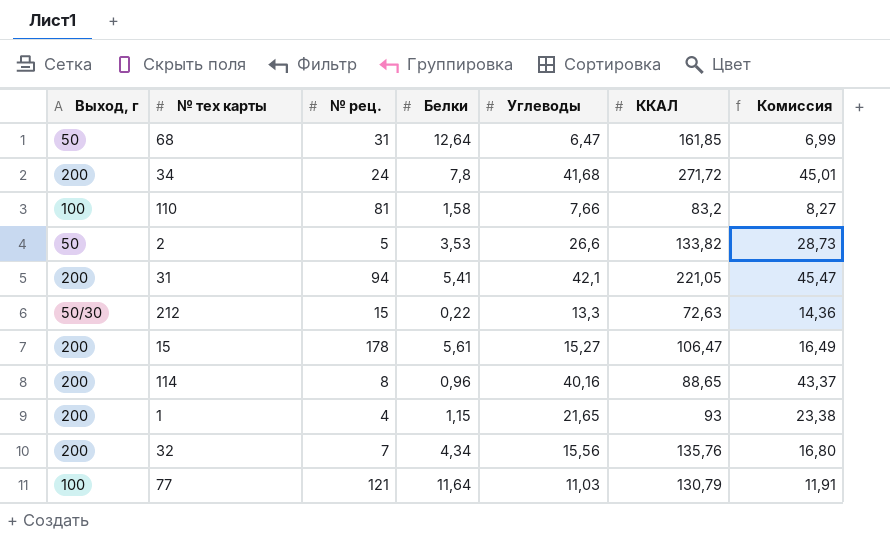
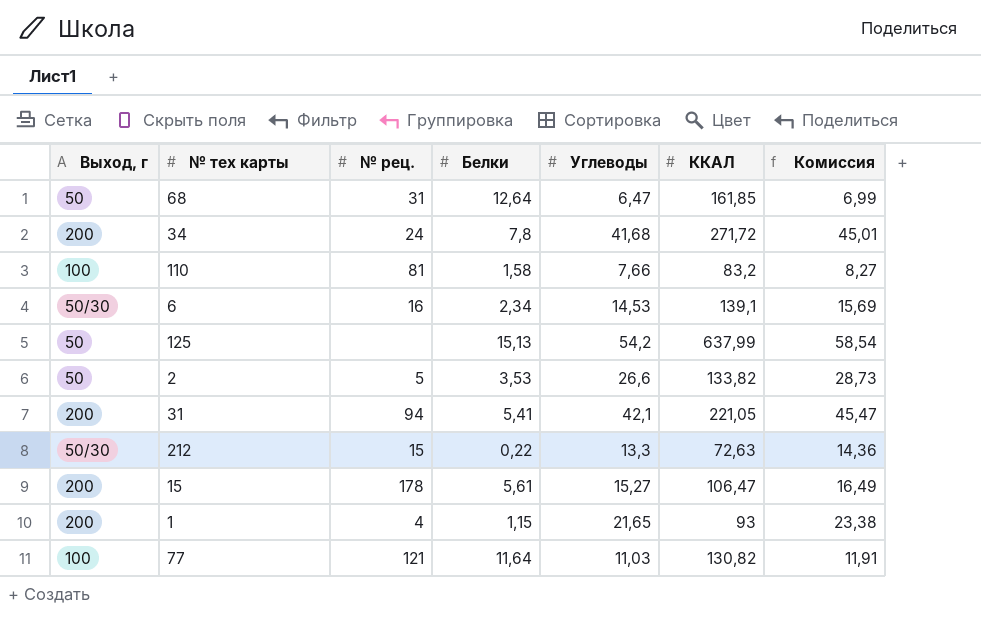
row 114: 200 | 8 | 0,96 | 40,16 | 88,65 | 43,37 -> none
row 32: 200 | 7 | 4,34 | 15,56 | 135,76 | 16,80 -> none
row 6: none -> 50/30 | 16 | 2,34 | 14,53 | 139,1 | 15,69
row 125: none -> 50 | none | 15,13 | 54,2 | 637,99 | 58,54
77 | ККАЛ: 130,79 -> 130,82

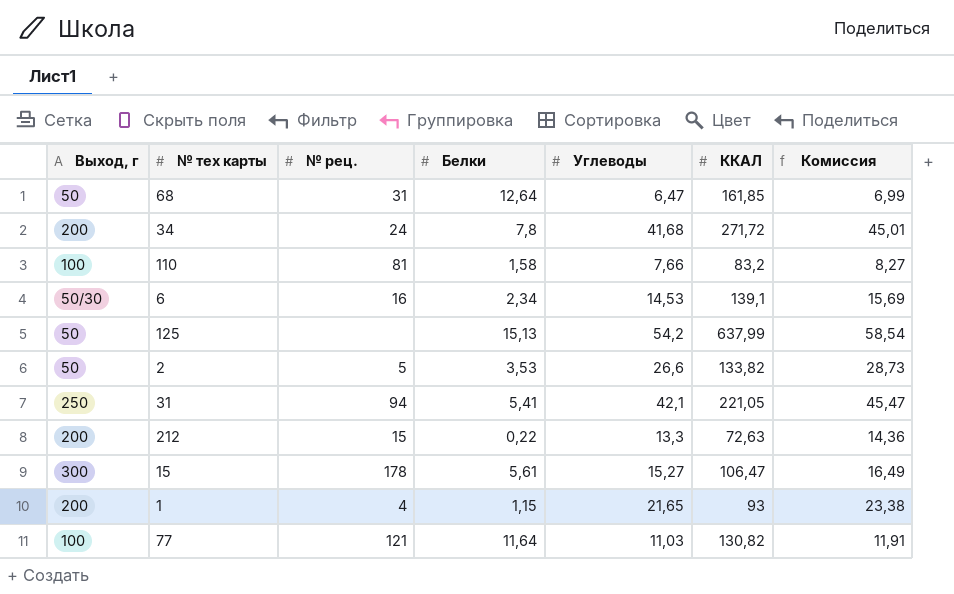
31 | Выход, г: 200 -> 250
212 | Выход, г: 50/30 -> 200
15 | Выход, г: 200 -> 300

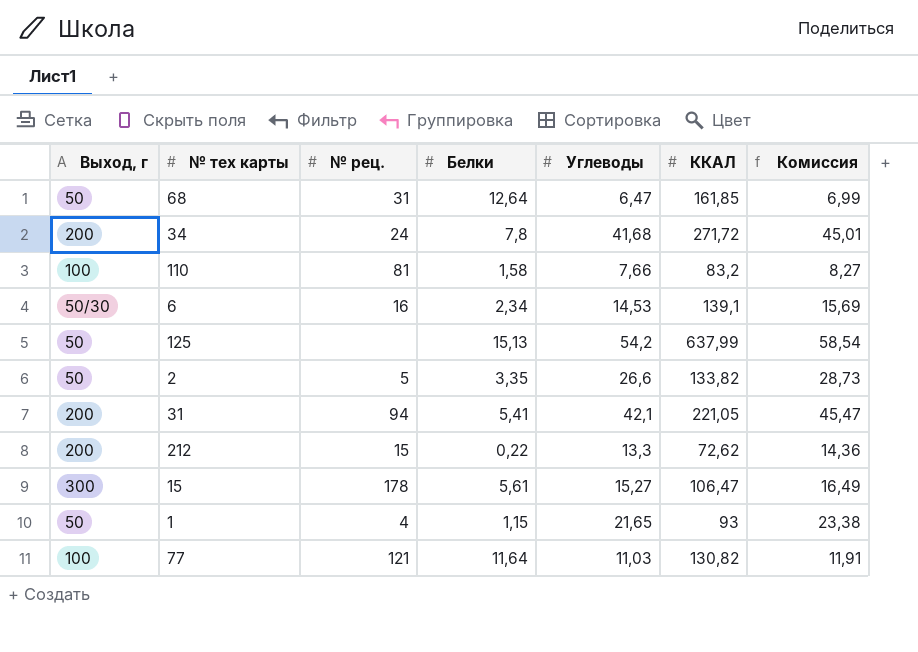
2 | Белки: 3,53 -> 3,35
31 | Выход, г: 250 -> 200
212 | ККАЛ: 72,63 -> 72,62
1 | Выход, г: 200 -> 50

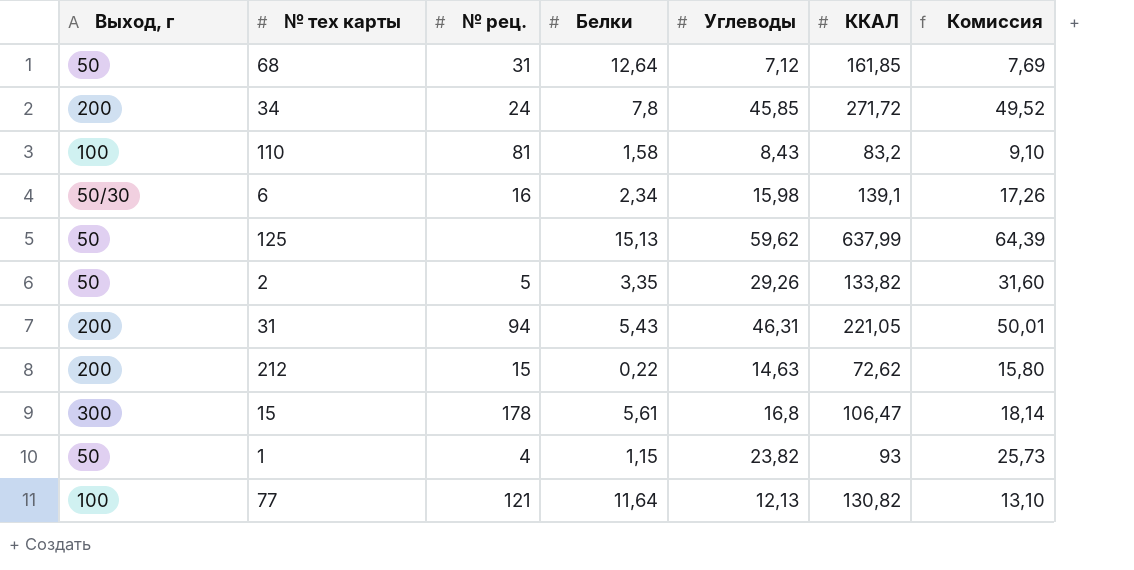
68 | Углеводы: 6,47 -> 7,12
68 | Комиссия: 6,99 -> 7,69
34 | Углеводы: 41,68 -> 45,85
34 | Комиссия: 45,01 -> 49,52
110 | Углеводы: 7,66 -> 8,43
110 | Комиссия: 8,27 -> 9,10
6 | Углеводы: 14,53 -> 15,98
6 | Комиссия: 15,69 -> 17,26
125 | Углеводы: 54,2 -> 59,62
125 | Комиссия: 58,54 -> 64,39
2 | Углеводы: 26,6 -> 29,26
2 | Комиссия: 28,73 -> 31,60
31 | Белки: 5,41 -> 5,43
31 | Углеводы: 42,1 -> 46,31
31 | Комиссия: 45,47 -> 50,01
212 | Углеводы: 13,3 -> 14,63
212 | Комиссия: 14,36 -> 15,80
15 | Углеводы: 15,27 -> 16,8
15 | Комиссия: 16,49 -> 18,14
1 | Углеводы: 21,65 -> 23,82
1 | Комиссия: 23,38 -> 25,73
77 | Углеводы: 11,03 -> 12,13
77 | Комиссия: 11,91 -> 13,10

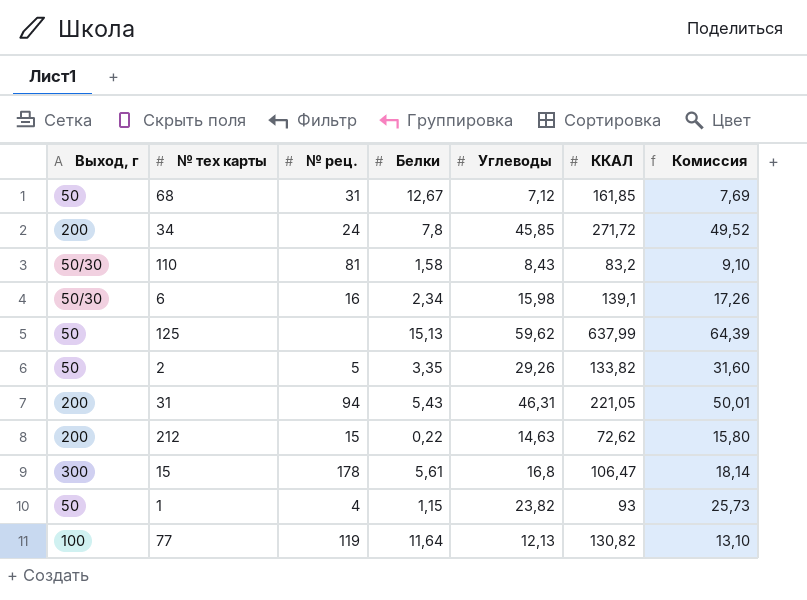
68 | Белки: 12,64 -> 12,67
110 | Выход, г: 100 -> 50/30
77 | № рец.: 121 -> 119

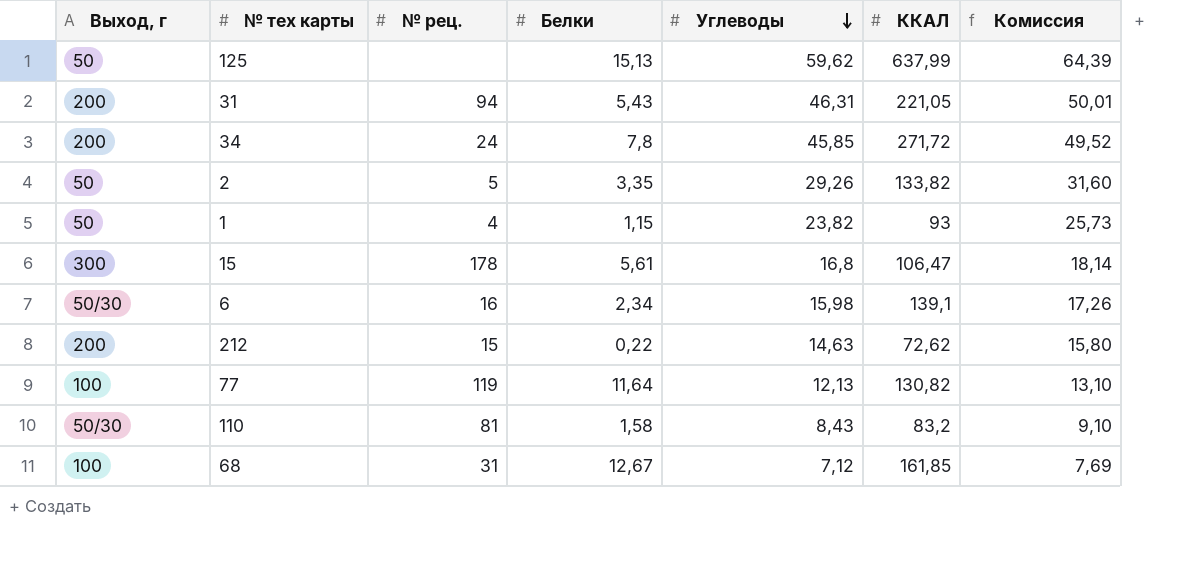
row order: none -> Углеводы descending
68 | Выход, г: 50 -> 100

